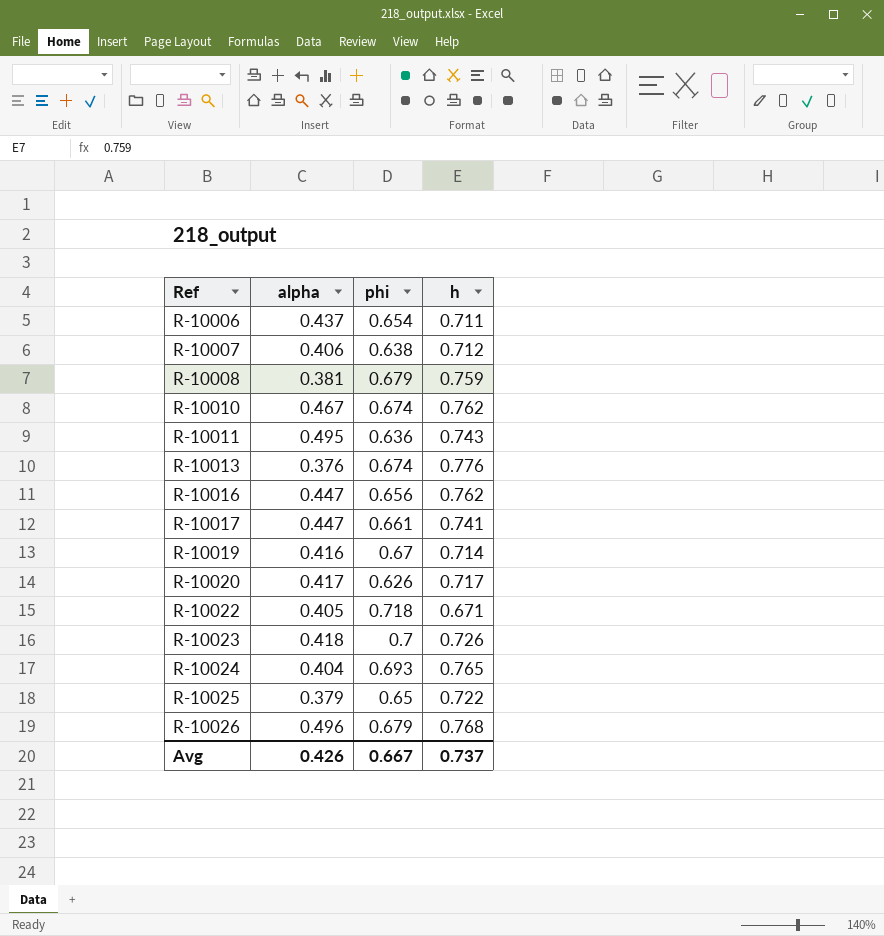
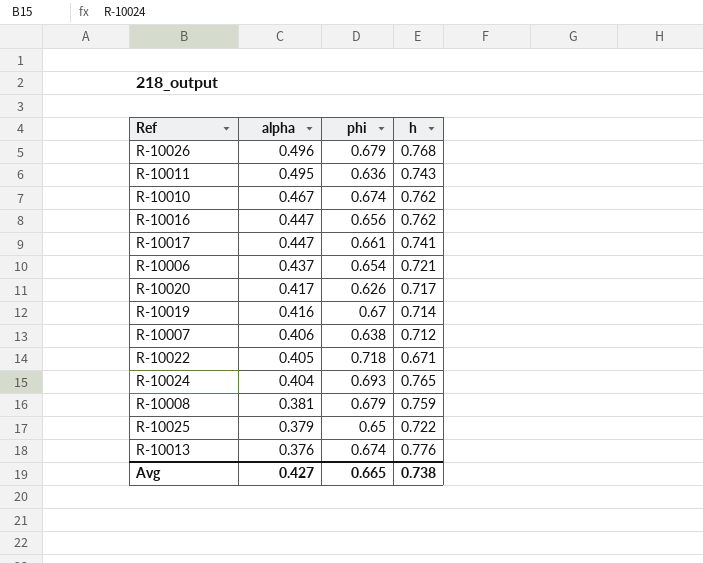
row order: Ref ascending -> alpha descending
row R-10023: 0.418 | 0.7 | 0.726 -> none
R-10006 | h: 0.711 -> 0.721
Avg | alpha: 0.426 -> 0.427
Avg | phi: 0.667 -> 0.665
Avg | h: 0.737 -> 0.738

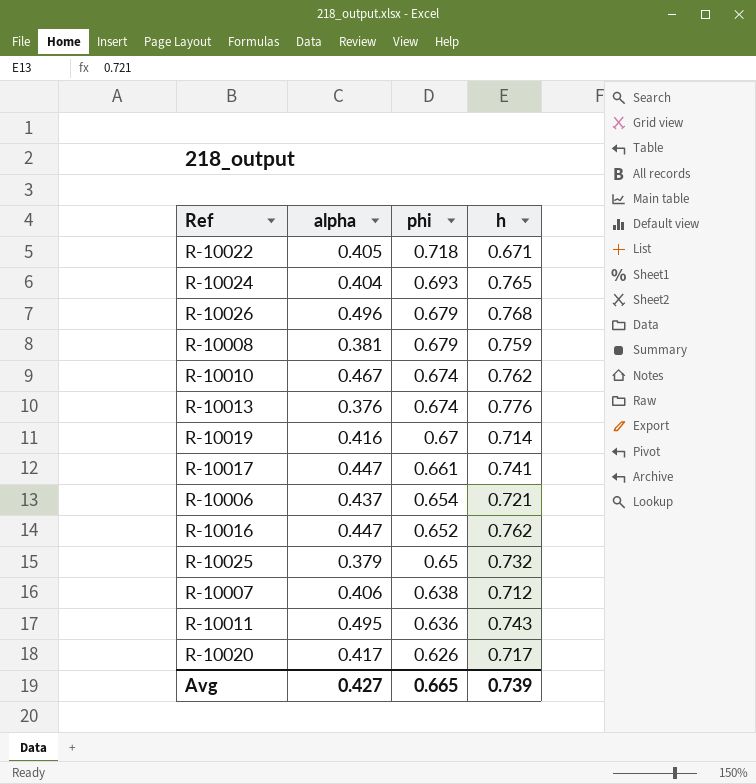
row order: alpha descending -> phi descending
R-10016 | phi: 0.656 -> 0.652
R-10025 | h: 0.722 -> 0.732
Avg | h: 0.738 -> 0.739

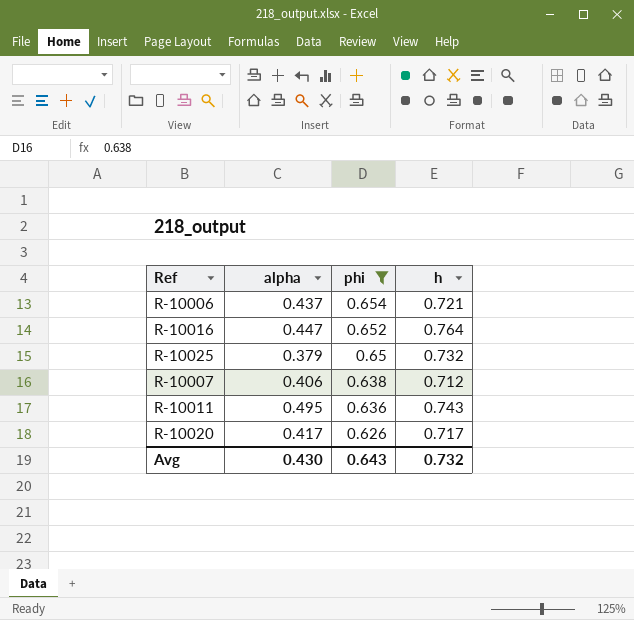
filter: none -> phi <= 0.654
R-10016 | h: 0.762 -> 0.764
Avg | alpha: 0.427 -> 0.430
Avg | phi: 0.665 -> 0.643
Avg | h: 0.739 -> 0.732

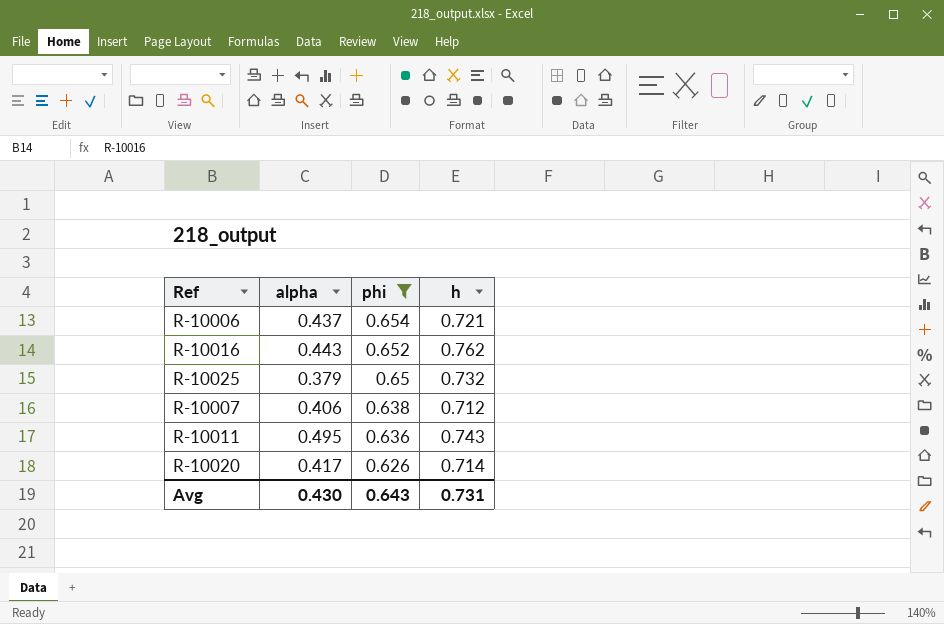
R-10016 | alpha: 0.447 -> 0.443
R-10016 | h: 0.764 -> 0.762
R-10020 | h: 0.717 -> 0.714
Avg | h: 0.732 -> 0.731

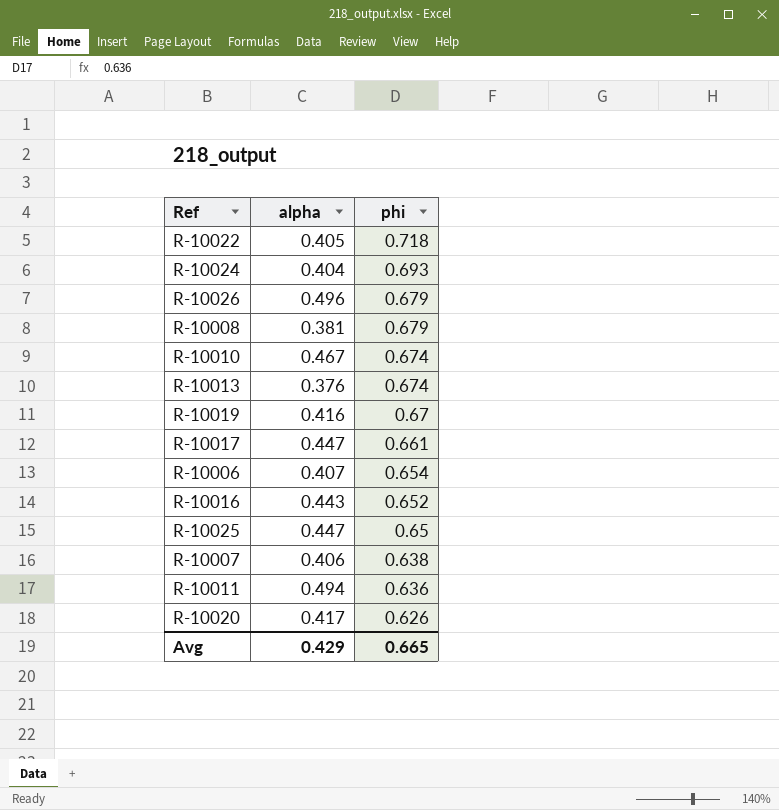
filter: phi <= 0.654 -> none
column h | position: 4 -> none
R-10006 | alpha: 0.437 -> 0.407
R-10025 | alpha: 0.379 -> 0.447
R-10011 | alpha: 0.495 -> 0.494
Avg | alpha: 0.430 -> 0.429
Avg | phi: 0.643 -> 0.665

